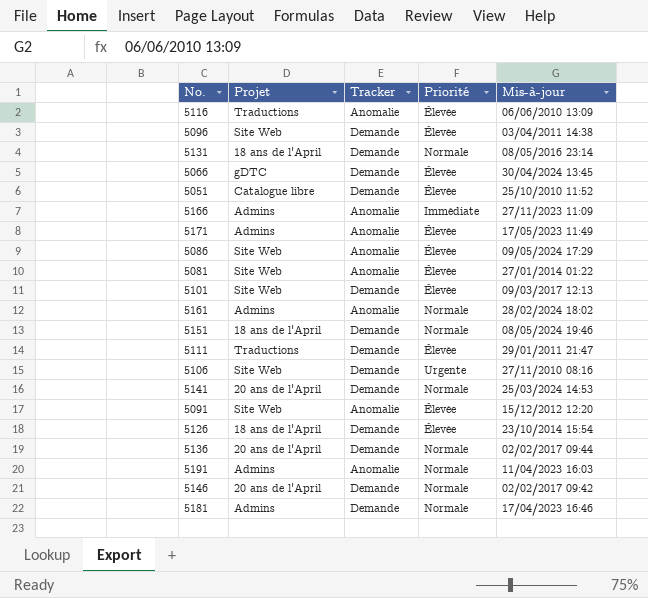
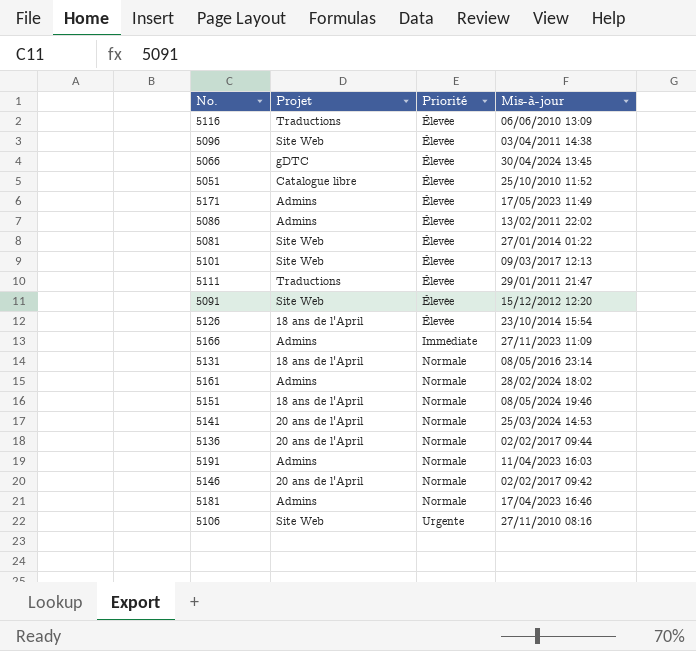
row order: none -> Priorité ascending
column Tracker | position: 3 -> none
5086 | Projet: Site Web -> Admins
5086 | Mis-à-jour: 09/05/2024 17:29 -> 13/02/2011 22:02

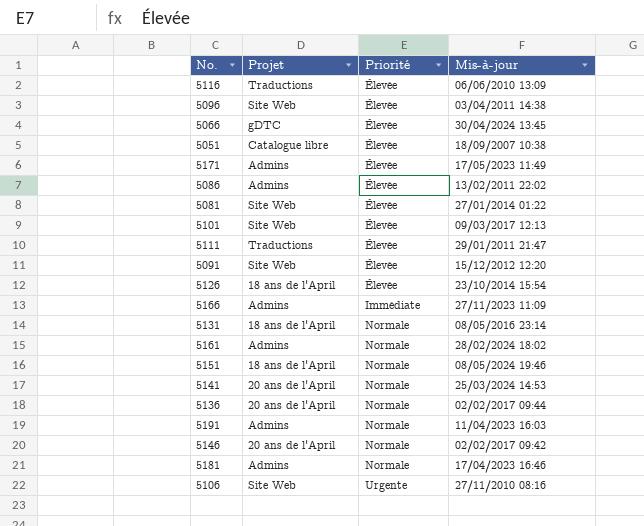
5051 | Mis-à-jour: 25/10/2010 11:52 -> 18/09/2007 10:38

